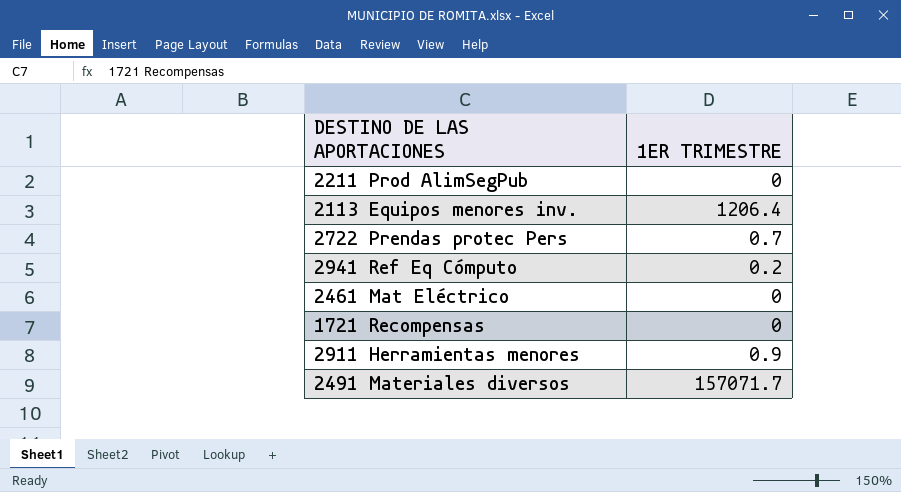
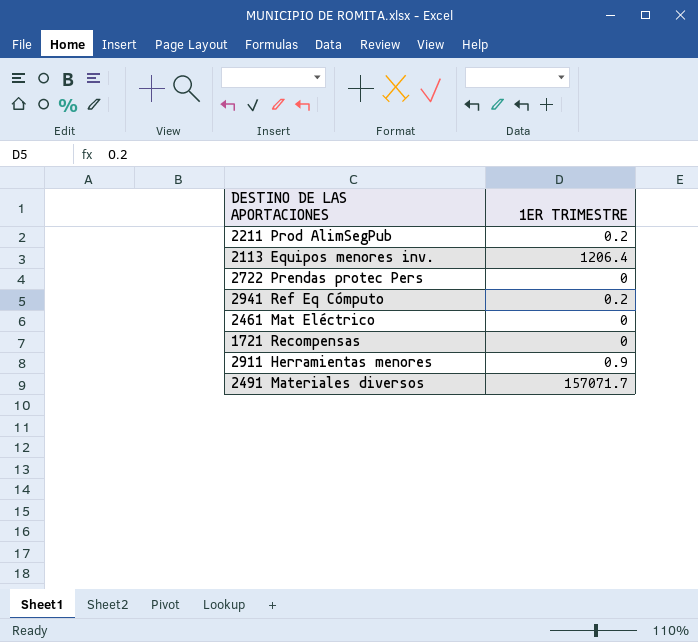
2211 Prod AlimSegPub | 1ER TRIMESTRE: 0 -> 0.2
2722 Prendas protec Pers | 1ER TRIMESTRE: 0.7 -> 0

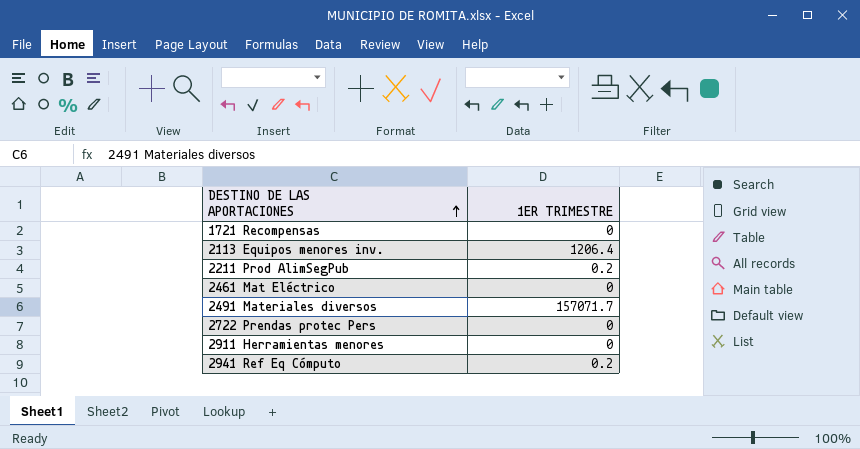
row order: none -> DESTINO DE LAS APORTACIONES ascending
2911 Herramientas menores | 1ER TRIMESTRE: 0.9 -> 0

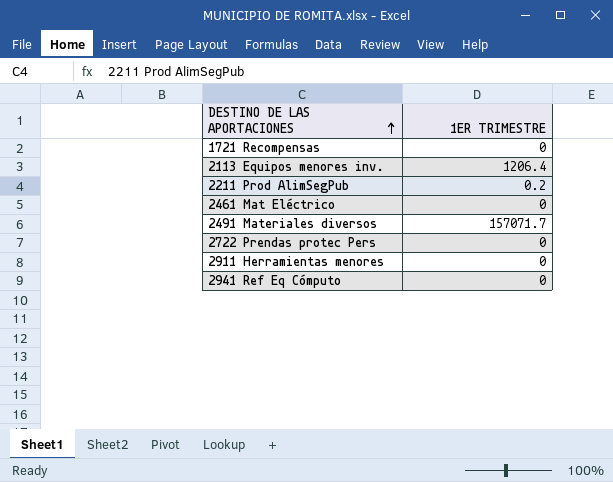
2941 Ref Eq Cómputo | 1ER TRIMESTRE: 0.2 -> 0

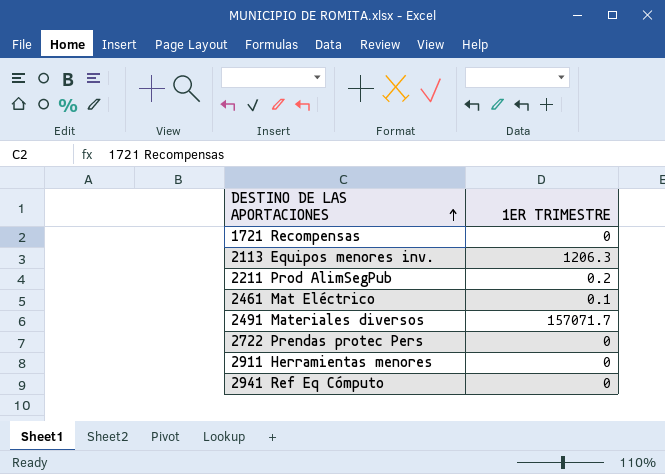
2113 Equipos menores inv. | 1ER TRIMESTRE: 1206.4 -> 1206.3
2461 Mat Eléctrico | 1ER TRIMESTRE: 0 -> 0.1

